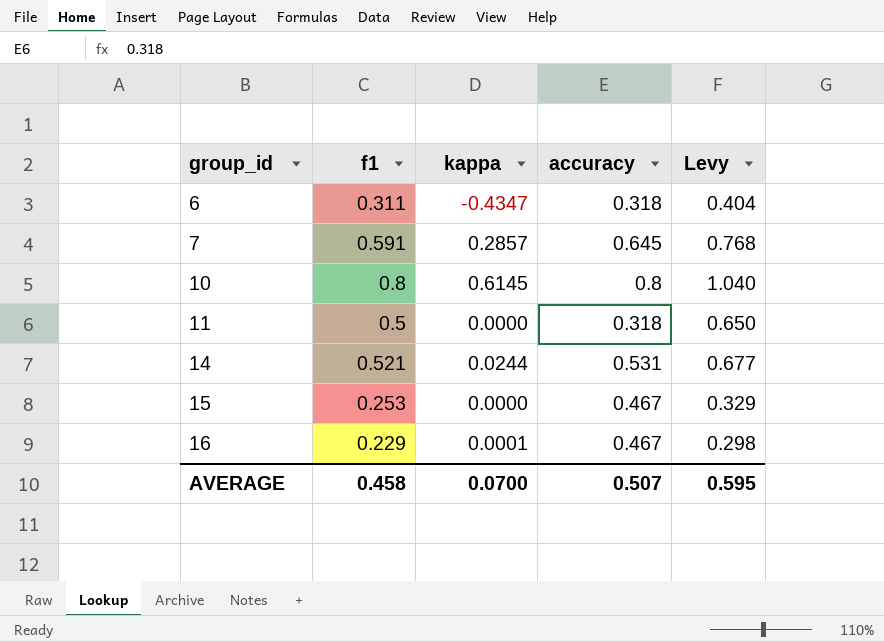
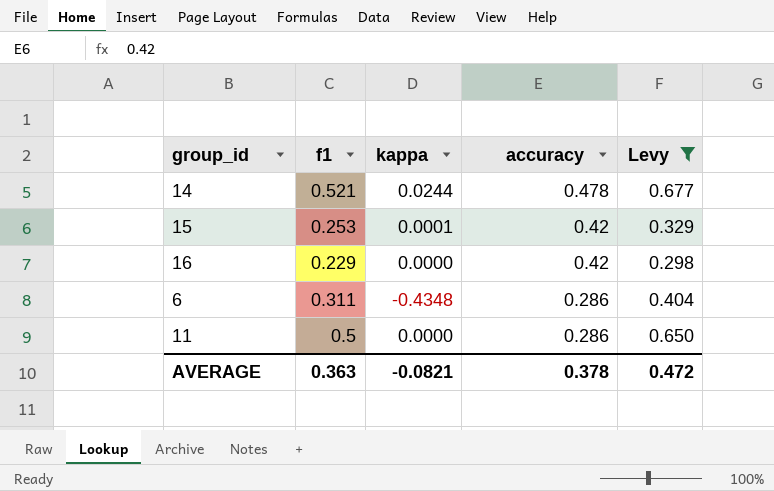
filter: none -> Levy <= 0.677
row order: group_id ascending -> accuracy descending
14 | accuracy: 0.531 -> 0.478
15 | kappa: 0.0000 -> 0.0001
15 | accuracy: 0.467 -> 0.42
16 | kappa: 0.0001 -> 0.0000
16 | accuracy: 0.467 -> 0.42
6 | kappa: -0.4347 -> -0.4348
6 | accuracy: 0.318 -> 0.286
11 | accuracy: 0.318 -> 0.286
AVERAGE | f1: 0.458 -> 0.363
AVERAGE | kappa: 0.0700 -> -0.0821
AVERAGE | accuracy: 0.507 -> 0.378
AVERAGE | Levy: 0.595 -> 0.472

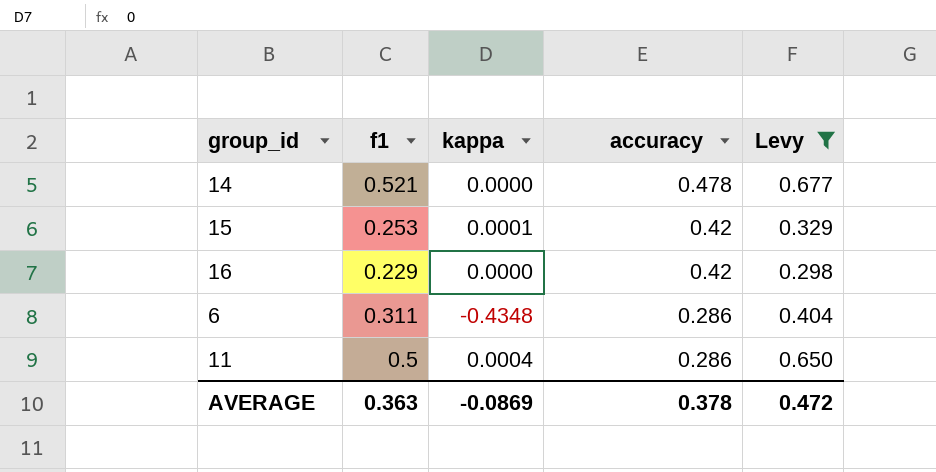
14 | kappa: 0.0244 -> 0.0000
11 | kappa: 0.0000 -> 0.0004
AVERAGE | kappa: -0.0821 -> -0.0869

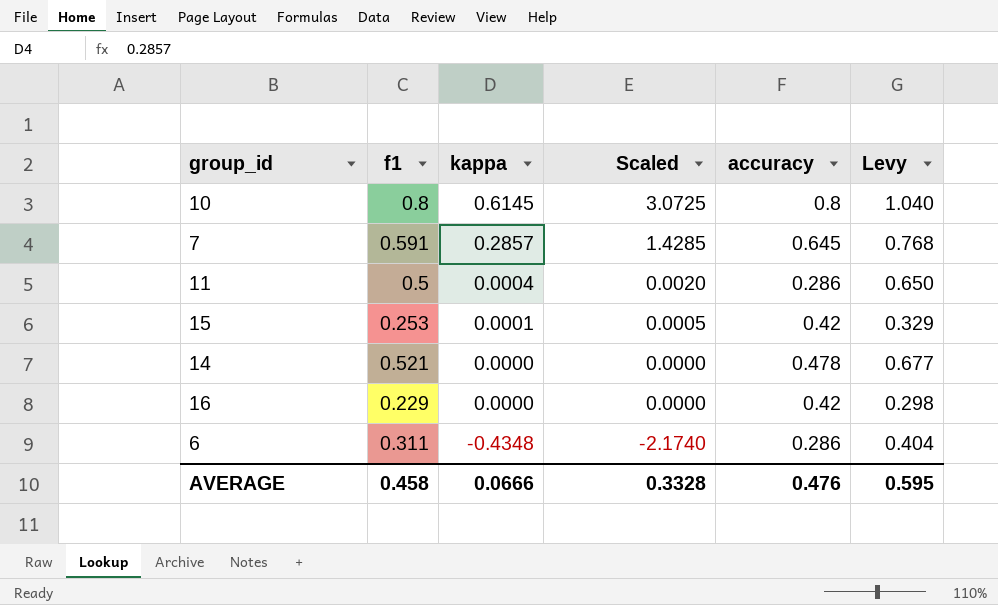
filter: Levy <= 0.677 -> none
row order: accuracy descending -> kappa descending
column Scaled | formula: none -> [kappa] * 5
AVERAGE | f1: 0.363 -> 0.458
AVERAGE | kappa: -0.0869 -> 0.0666
AVERAGE | accuracy: 0.378 -> 0.476
AVERAGE | Levy: 0.472 -> 0.595

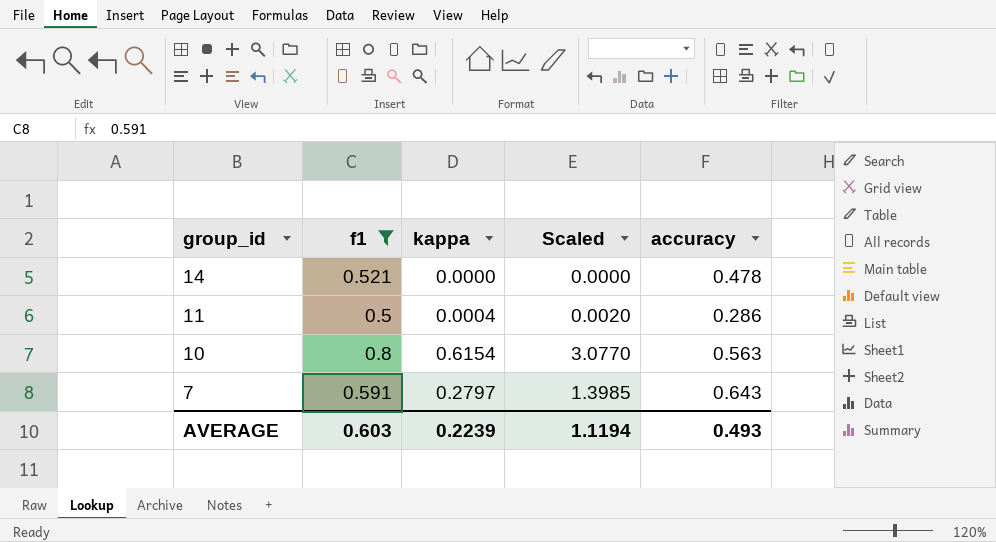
filter: none -> f1 >= 0.5
row order: kappa descending -> group_id descending
column Levy | formula: [f1] * 1.3 -> none
10 | kappa: 0.6145 -> 0.6154
10 | Scaled: 3.0725 -> 3.0770
10 | accuracy: 0.8 -> 0.563
7 | kappa: 0.2857 -> 0.2797
7 | Scaled: 1.4285 -> 1.3985
7 | accuracy: 0.645 -> 0.643
AVERAGE | f1: 0.458 -> 0.603
AVERAGE | kappa: 0.0666 -> 0.2239
AVERAGE | Scaled: 0.3328 -> 1.1194
AVERAGE | accuracy: 0.476 -> 0.493

